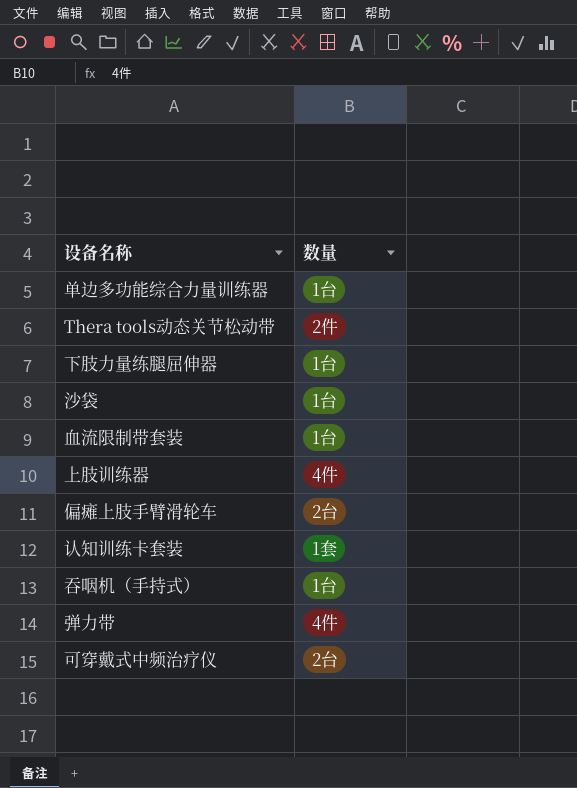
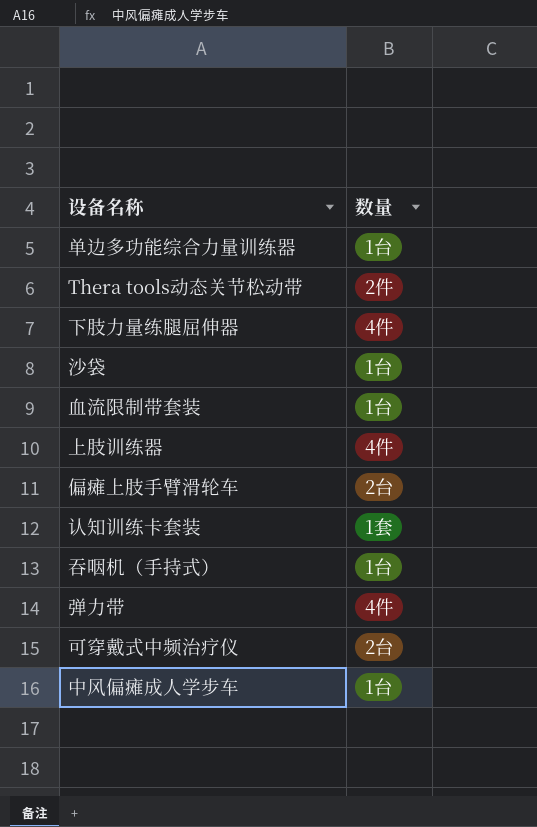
下肢力量练腿屈伸器 | 数量: 1台 -> 4件
row 中风偏瘫成人学步车: none -> 1台

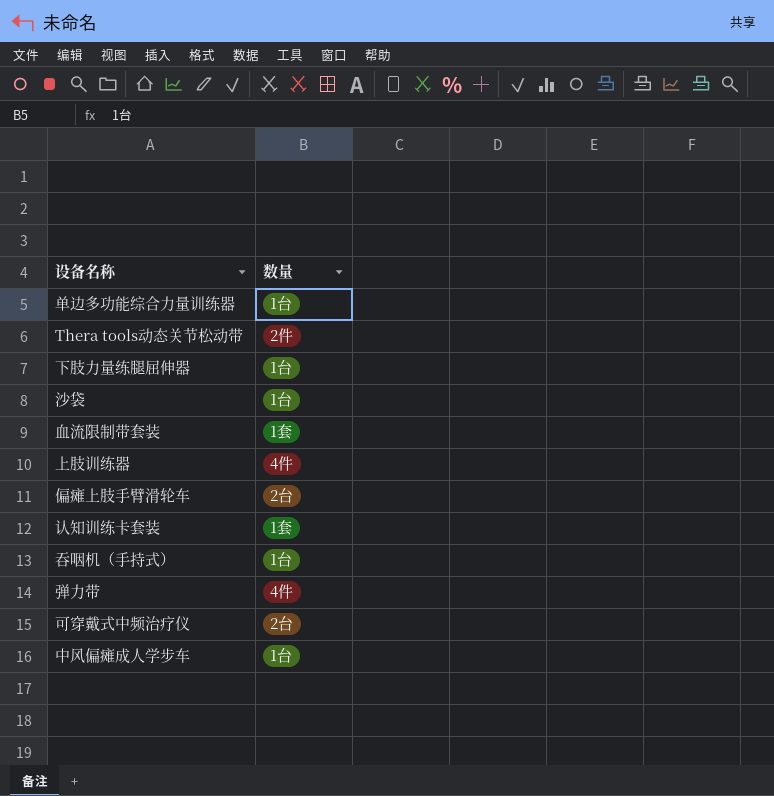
下肢力量练腿屈伸器 | 数量: 4件 -> 1台
血流限制带套装 | 数量: 1台 -> 1套

